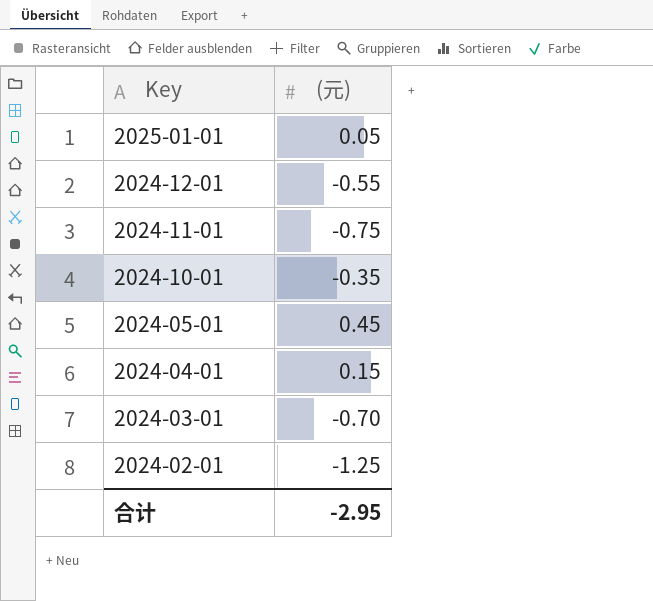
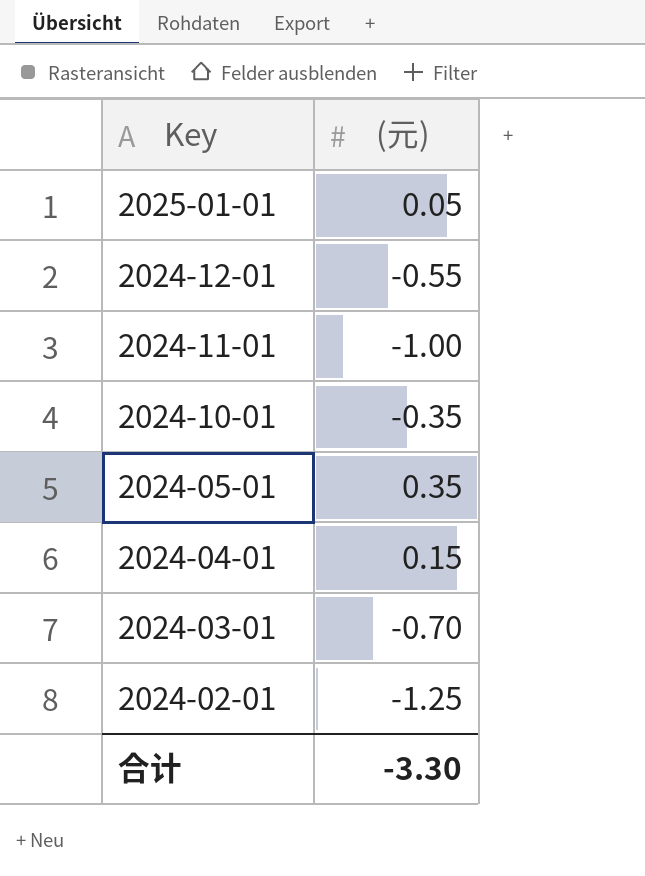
2024-11-01 | (元): -0.75 -> -1.00
2024-05-01 | (元): 0.45 -> 0.35
合计 | (元): -2.95 -> -3.30

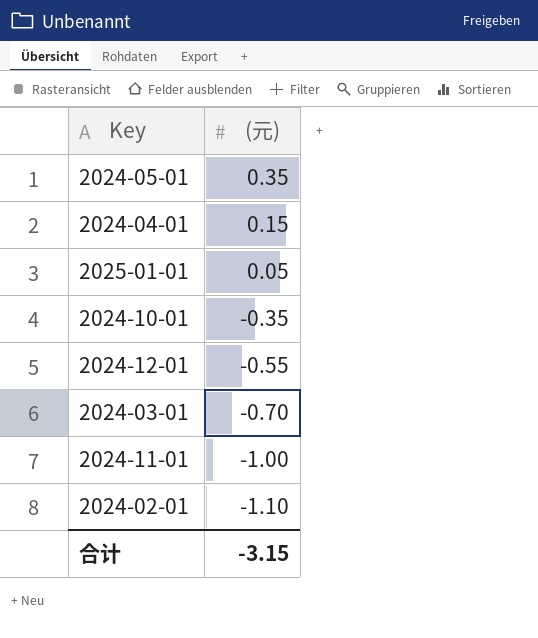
row order: Key descending -> (元) descending
2024-02-01 | (元): -1.25 -> -1.10
合计 | (元): -3.30 -> -3.15

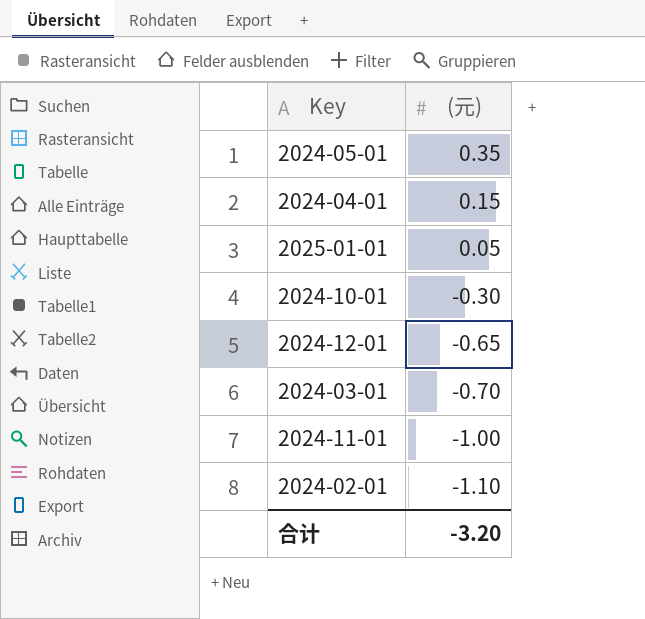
2024-10-01 | (元): -0.35 -> -0.30
2024-12-01 | (元): -0.55 -> -0.65
合计 | (元): -3.15 -> -3.20

